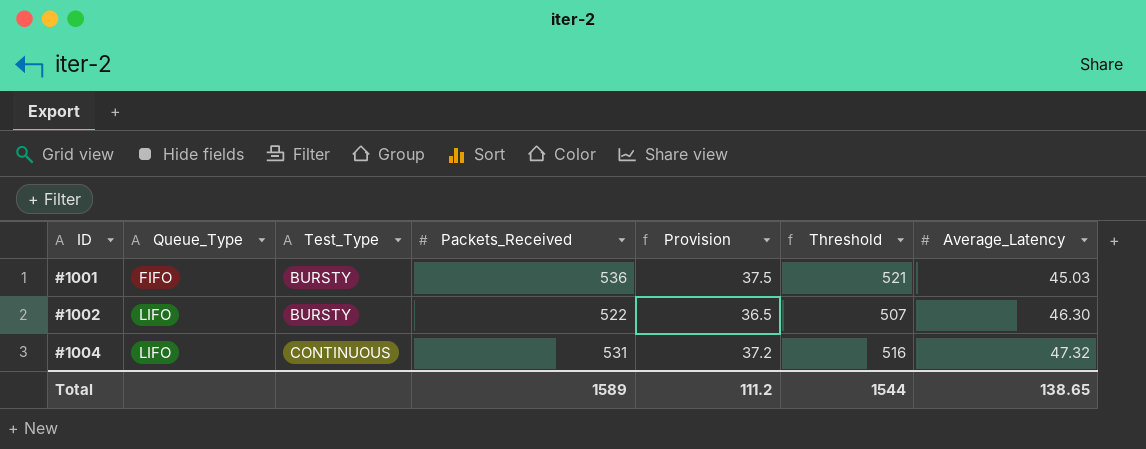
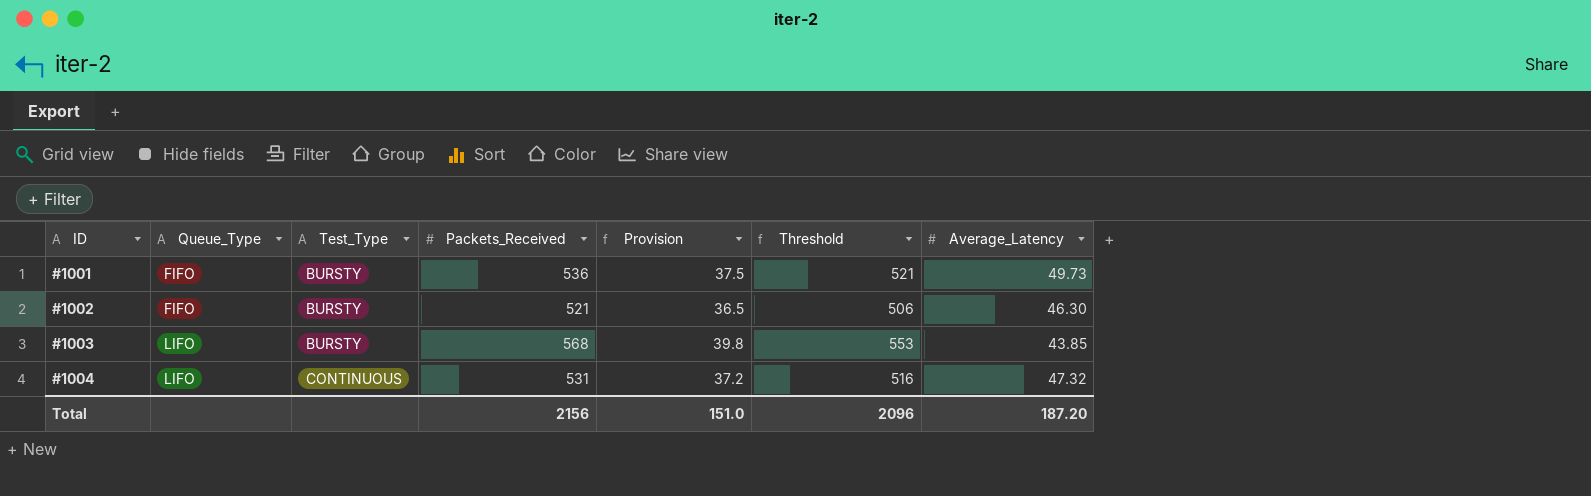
#1001 | Average_Latency: 45.03 -> 49.73
#1002 | Queue_Type: LIFO -> FIFO
#1002 | Packets_Received: 522 -> 521
#1002 | Threshold: 507 -> 506
row #1003: none -> LIFO | BURSTY | 568 | 39.8 | 553 | 43.85
Total | Packets_Received: 1589 -> 2156
Total | Provision: 111.2 -> 151.0
Total | Threshold: 1544 -> 2096
Total | Average_Latency: 138.65 -> 187.20

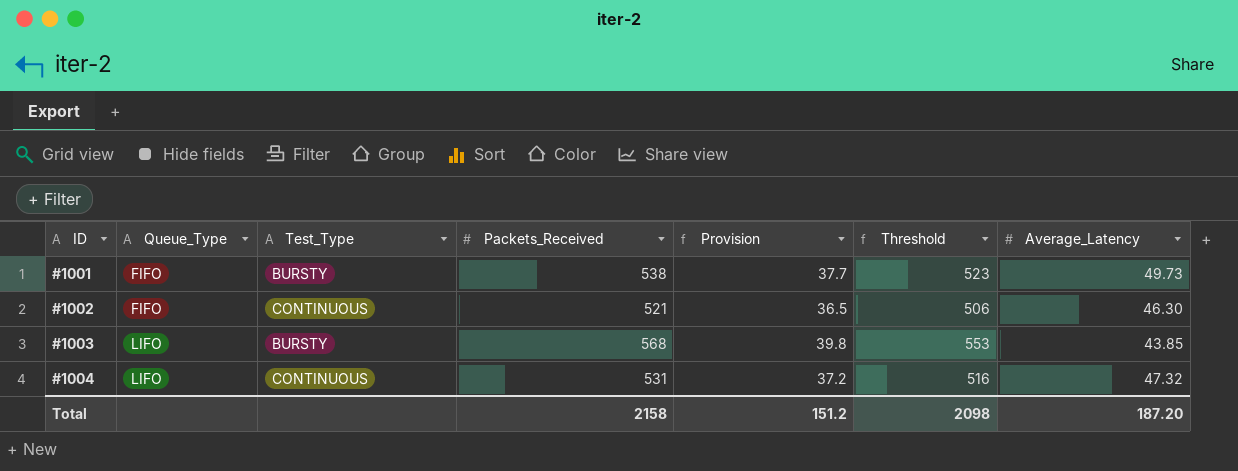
#1001 | Packets_Received: 536 -> 538
#1001 | Provision: 37.5 -> 37.7
#1001 | Threshold: 521 -> 523
#1002 | Test_Type: BURSTY -> CONTINUOUS
Total | Packets_Received: 2156 -> 2158
Total | Provision: 151.0 -> 151.2
Total | Threshold: 2096 -> 2098

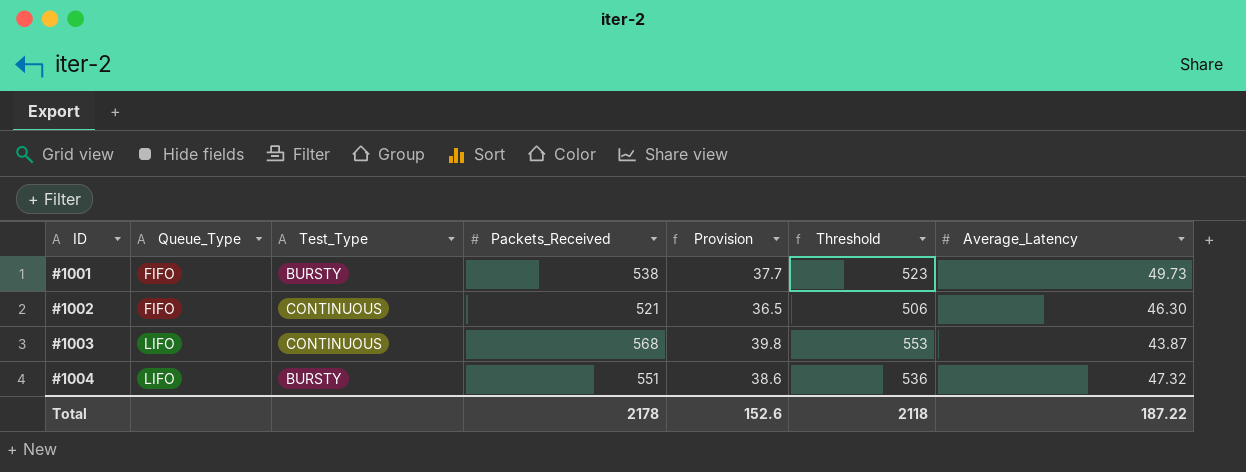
#1003 | Test_Type: BURSTY -> CONTINUOUS
#1003 | Average_Latency: 43.85 -> 43.87
#1004 | Test_Type: CONTINUOUS -> BURSTY
#1004 | Packets_Received: 531 -> 551
#1004 | Provision: 37.2 -> 38.6
#1004 | Threshold: 516 -> 536
Total | Packets_Received: 2158 -> 2178
Total | Provision: 151.2 -> 152.6
Total | Threshold: 2098 -> 2118
Total | Average_Latency: 187.20 -> 187.22

